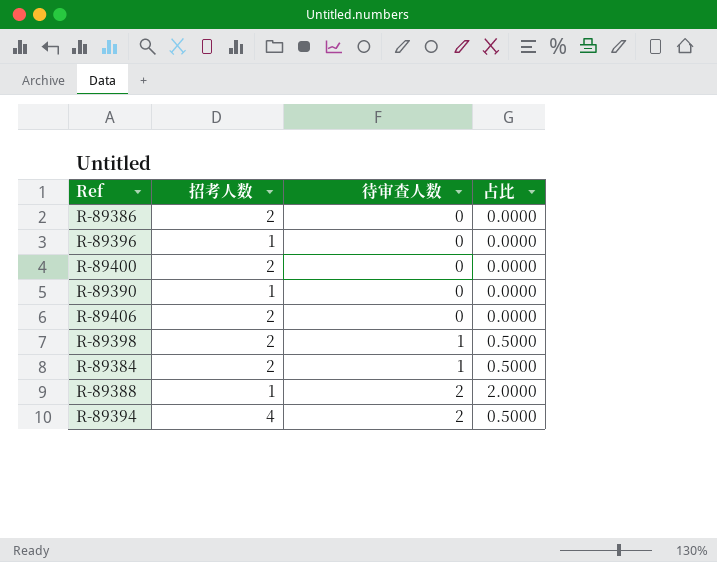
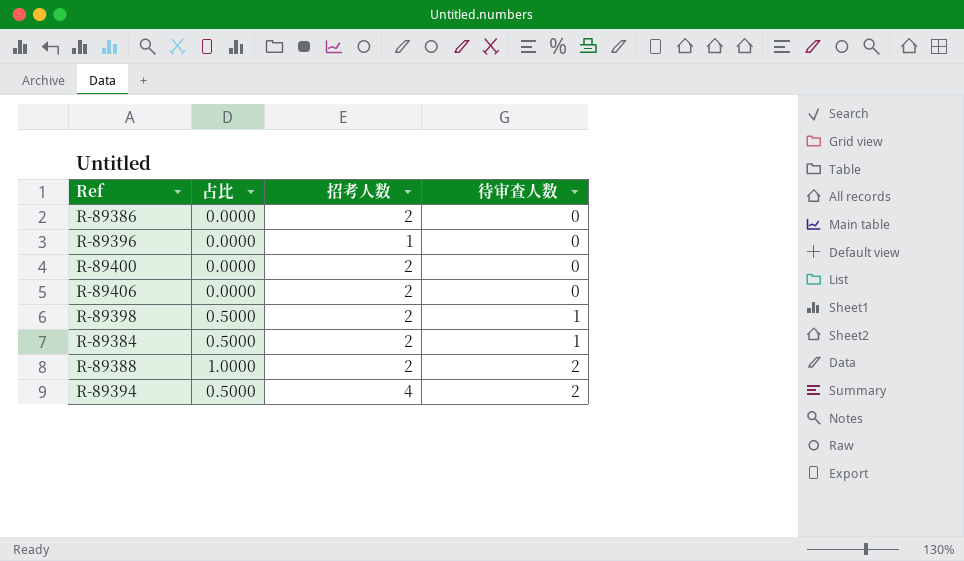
column 占比 | position: 4 -> 2
row R-89390: 1 | 0 | 0.0000 -> none
R-89388 | 占比: 2.0000 -> 1.0000
R-89388 | 招考人数: 1 -> 2

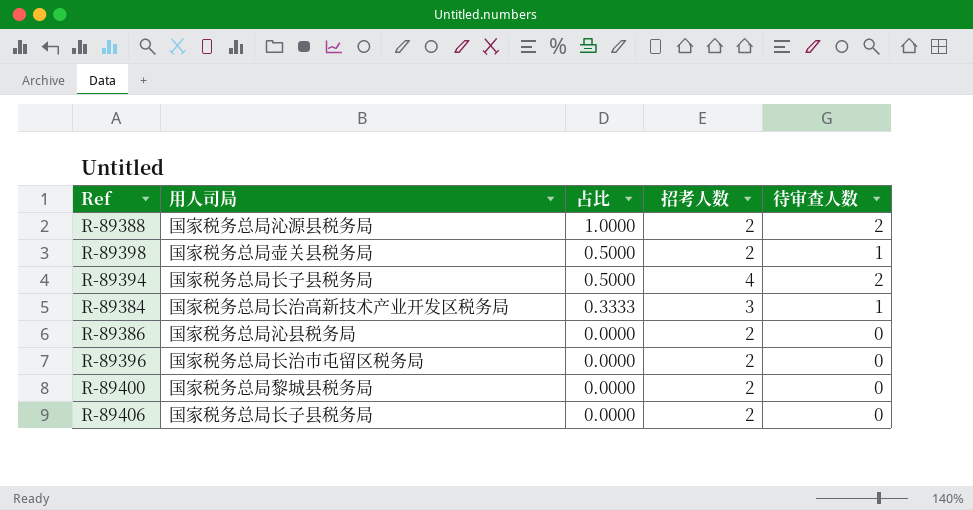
row order: 待审查人数 ascending -> 占比 descending
column 用人司局 | position: none -> 2
R-89384 | 占比: 0.5000 -> 0.3333
R-89384 | 招考人数: 2 -> 3
R-89396 | 招考人数: 1 -> 2

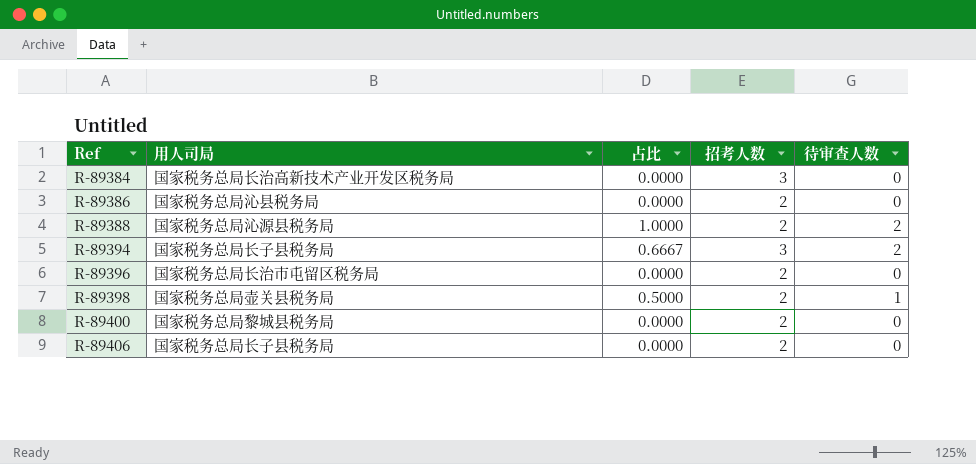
row order: 占比 descending -> Ref ascending
R-89384 | 占比: 0.3333 -> 0.0000
R-89384 | 待审查人数: 1 -> 0
R-89394 | 占比: 0.5000 -> 0.6667
R-89394 | 招考人数: 4 -> 3

